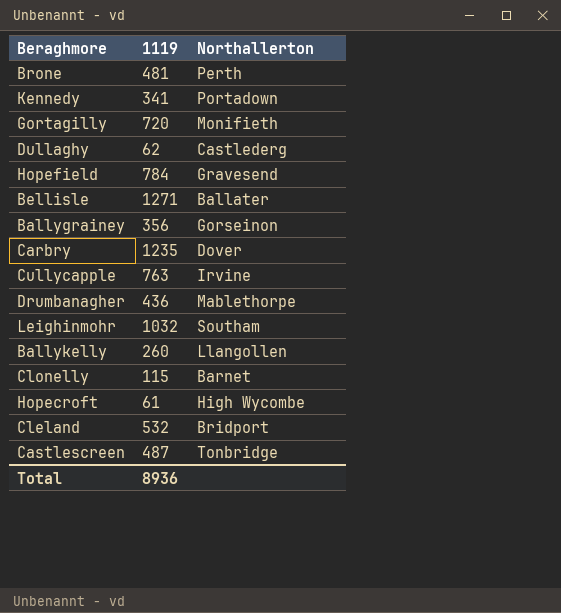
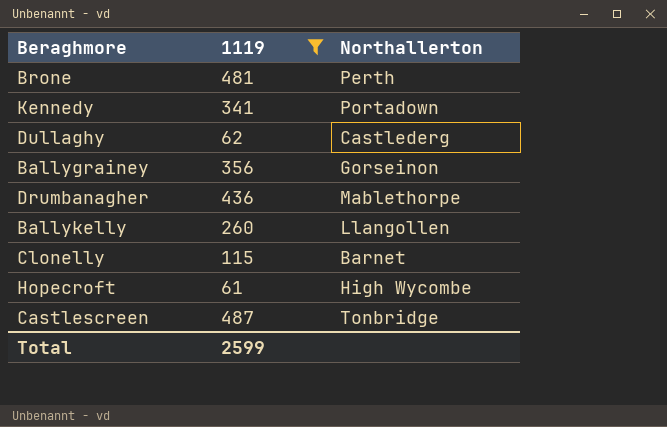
filter: none -> 1119 <= 487
Total | 1119: 8936 -> 2599

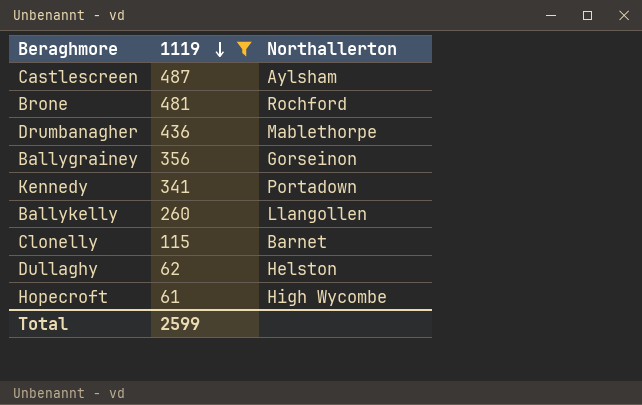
row order: none -> 1119 descending
Castlescreen | Northallerton: Tonbridge -> Aylsham
Brone | Northallerton: Perth -> Rochford
Dullaghy | Northallerton: Castlederg -> Helston

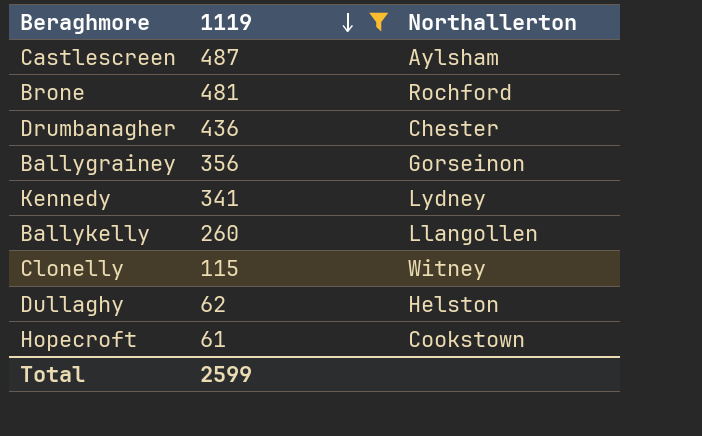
Drumbanagher | Northallerton: Mablethorpe -> Chester
Kennedy | Northallerton: Portadown -> Lydney
Clonelly | Northallerton: Barnet -> Witney
Hopecroft | Northallerton: High Wycombe -> Cookstown

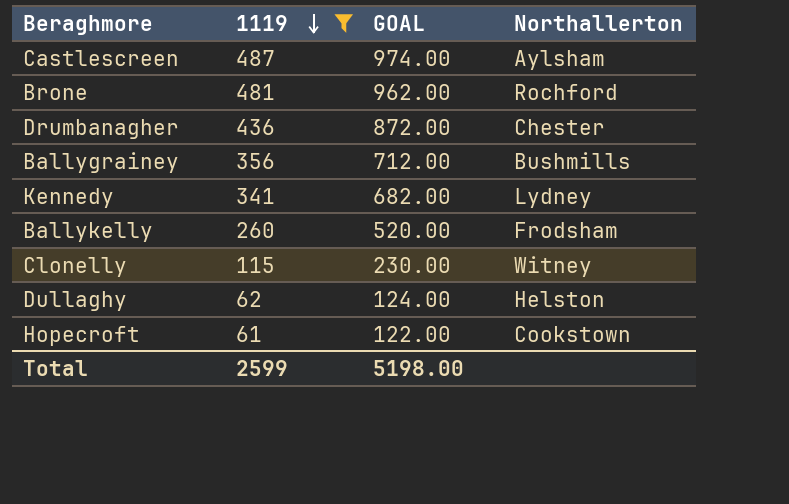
column GOAL | formula: none -> [1119] * 2
Ballygrainey | Northallerton: Gorseinon -> Bushmills
Ballykelly | Northallerton: Llangollen -> Frodsham

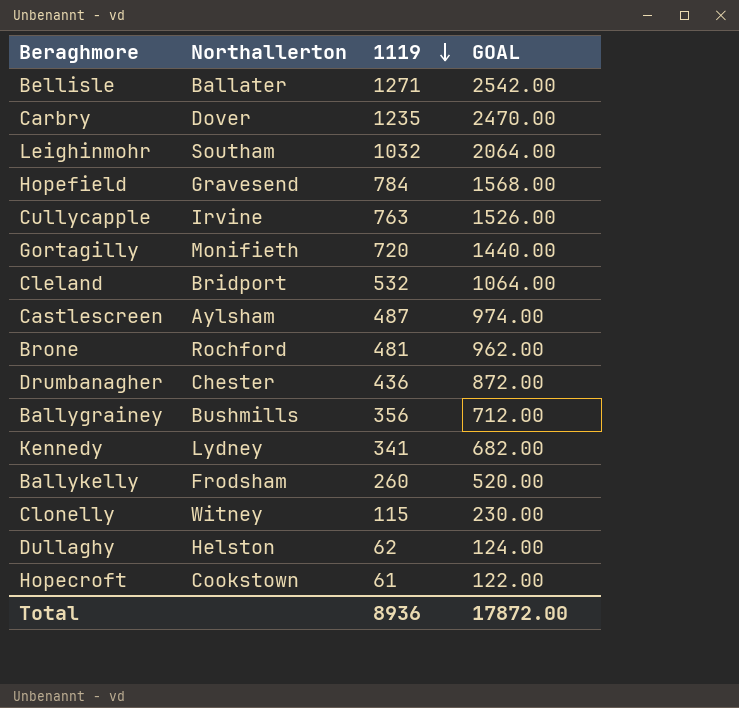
filter: 1119 <= 487 -> none
column Northallerton | position: 4 -> 2
Total | 1119: 2599 -> 8936
Total | GOAL: 5198.00 -> 17872.00

